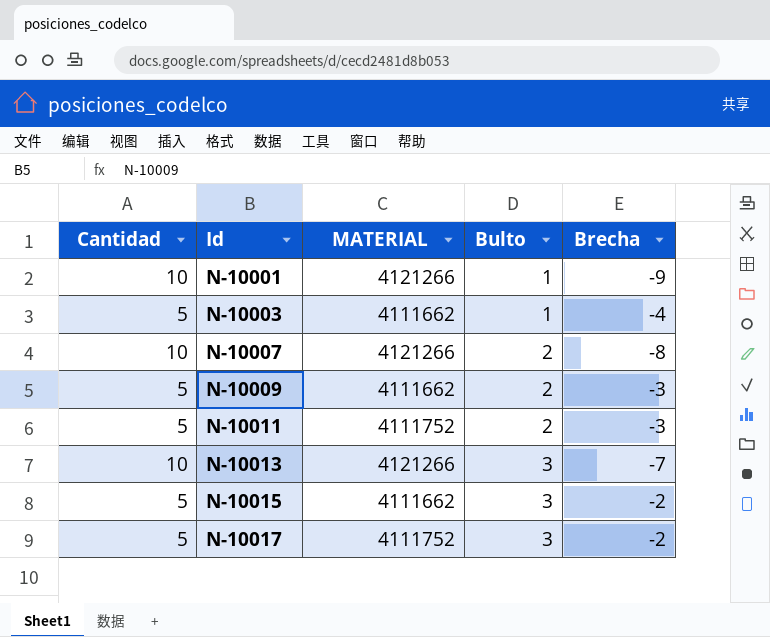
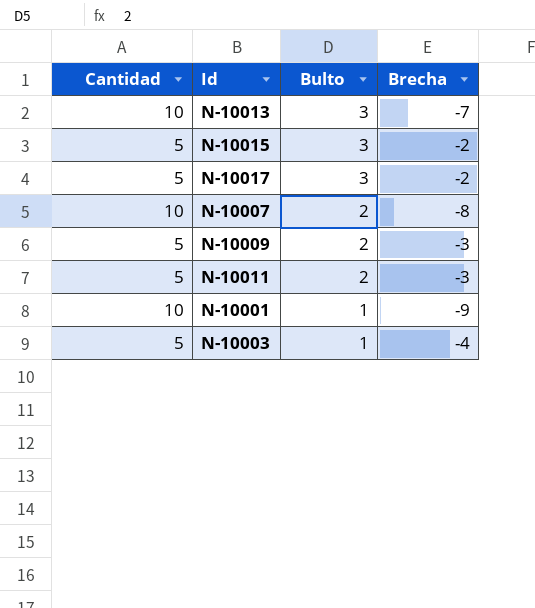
row order: Id ascending -> Bulto descending
column MATERIAL | position: 3 -> none

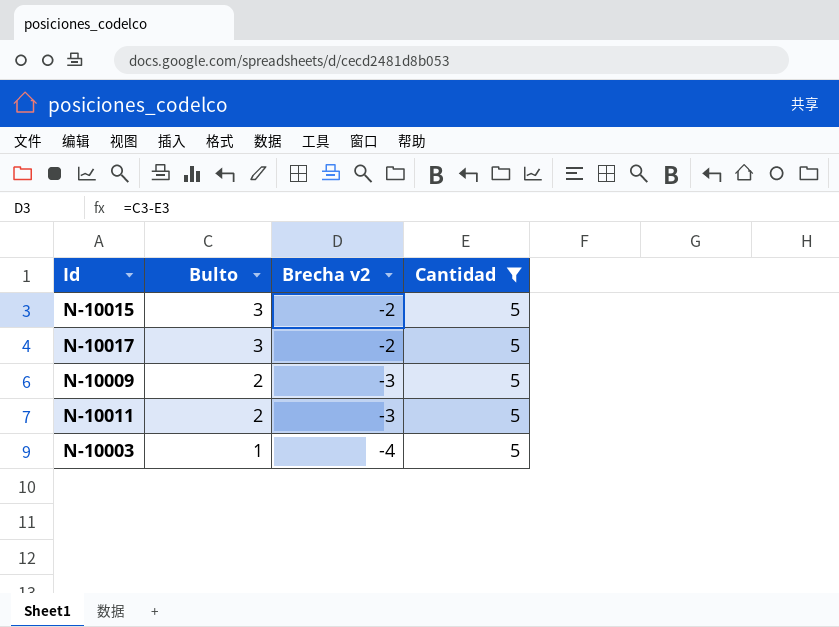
filter: none -> Cantidad = 5
column name: Brecha -> Brecha v2
column Cantidad | position: 1 -> 4

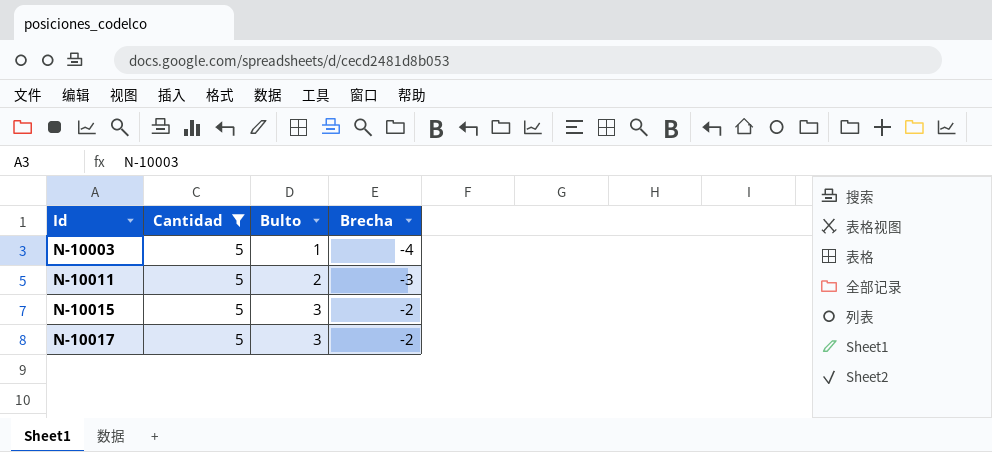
row order: Bulto descending -> Id ascending
column Cantidad | position: 4 -> 2
column name: Brecha v2 -> Brecha
row N-10009: 2 | -3 | 5 -> none

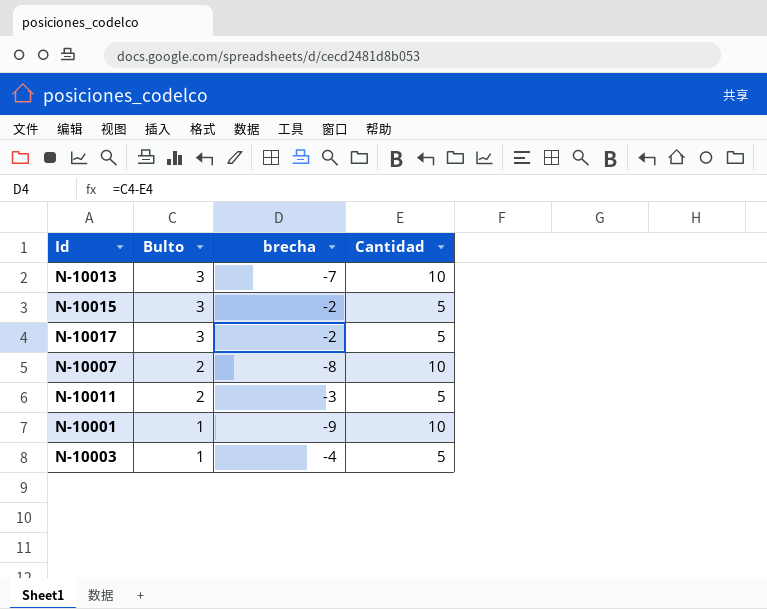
filter: Cantidad = 5 -> none
row order: Id ascending -> Bulto descending
column name: Brecha -> brecha
column Cantidad | position: 2 -> 4

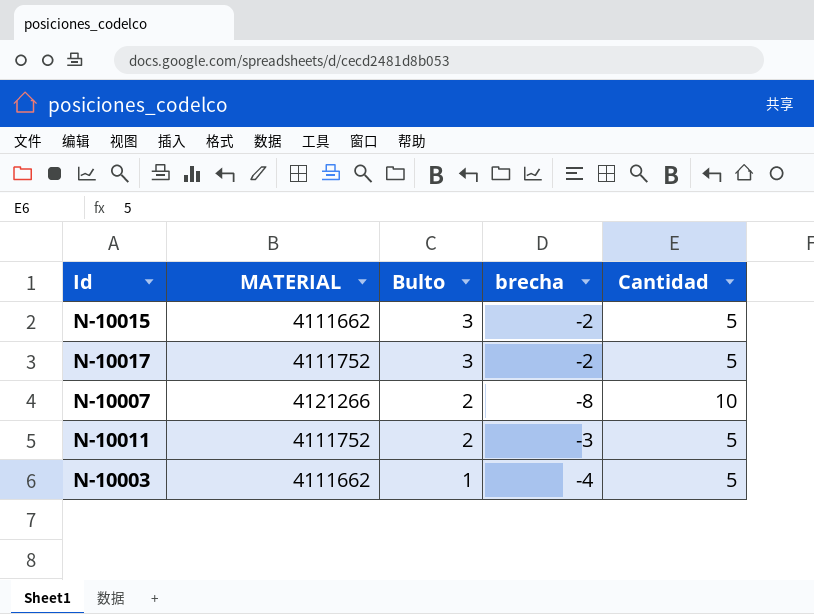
column MATERIAL | position: none -> 2
row N-10013: 3 | -7 | 10 -> none
row N-10001: 1 | -9 | 10 -> none

